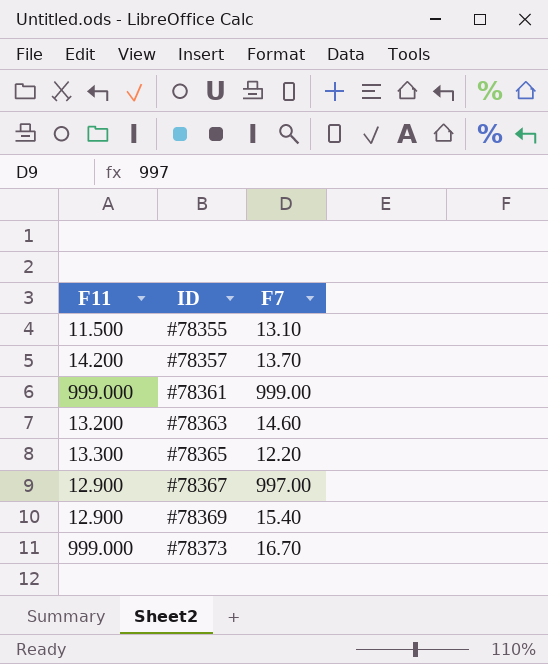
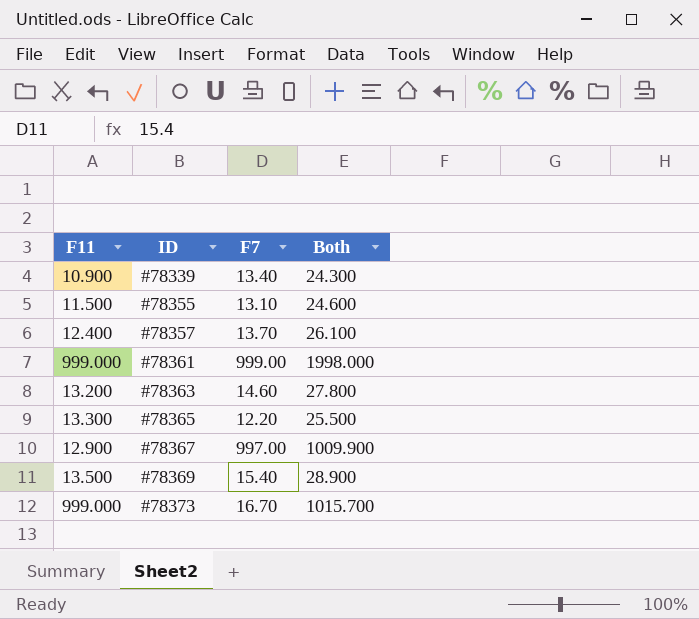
column Both | formula: none -> [F11] + [F7]
row #78339: none -> 10.900 | 13.40 | 24.300
#78357 | F11: 14.200 -> 12.400
#78369 | F11: 12.900 -> 13.500

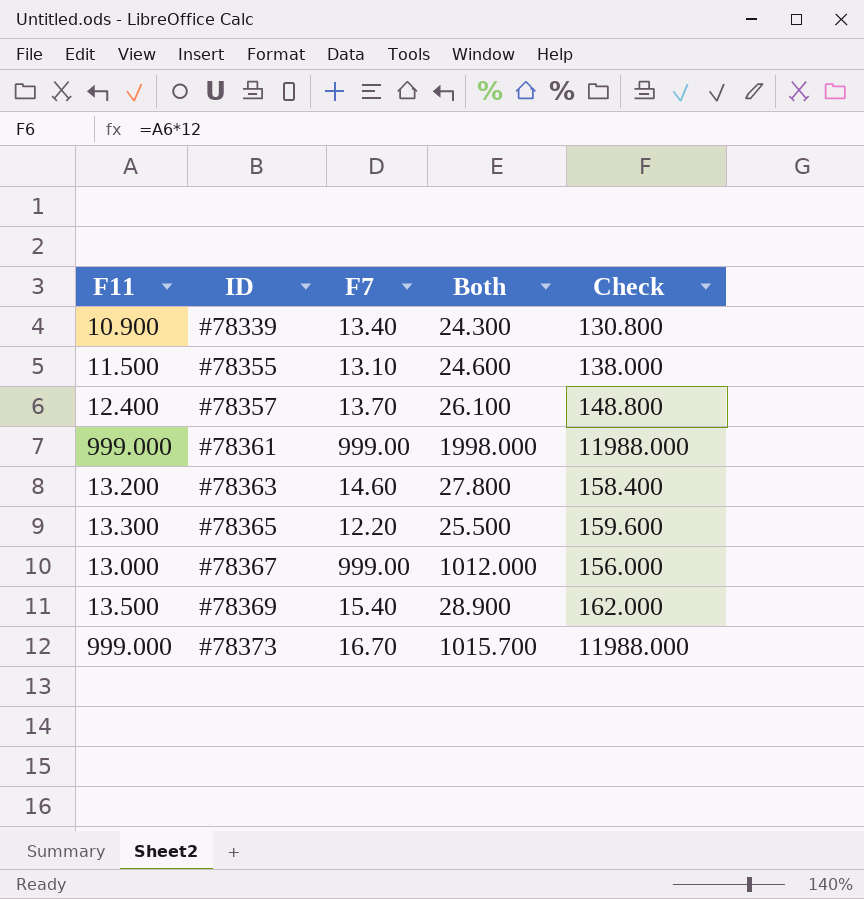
column Check | formula: none -> [F11] * 12
#78367 | F11: 12.900 -> 13.000
#78367 | F7: 997.00 -> 999.00
#78367 | Both: 1009.900 -> 1012.000

